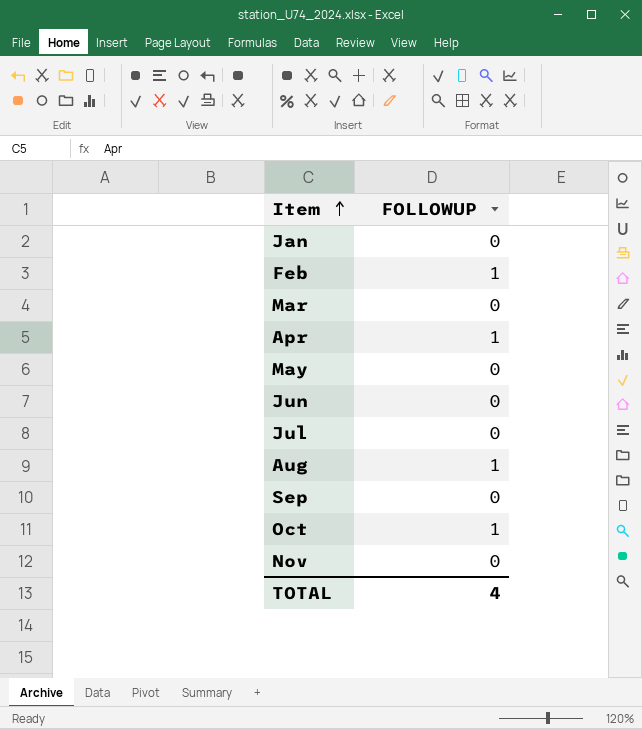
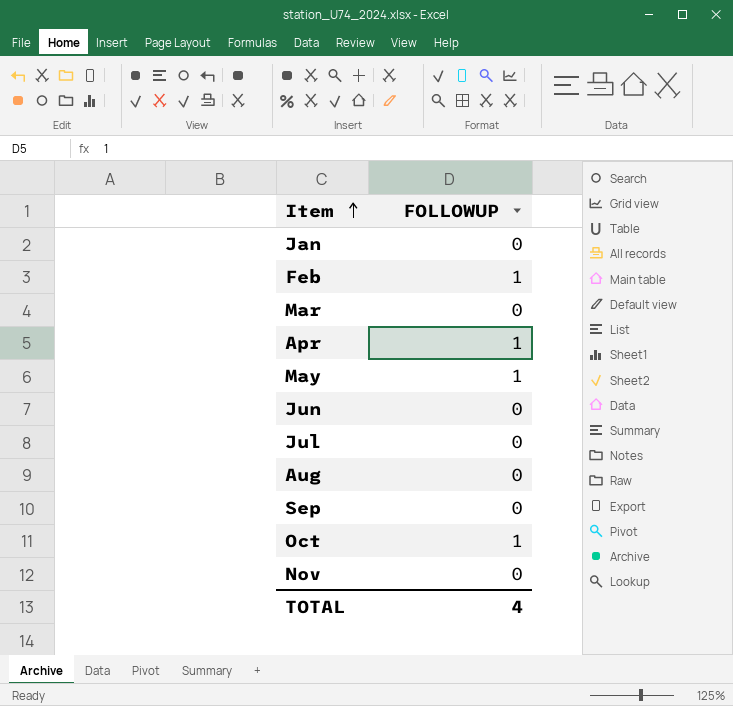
May | FOLLOWUP: 0 -> 1
Aug | FOLLOWUP: 1 -> 0

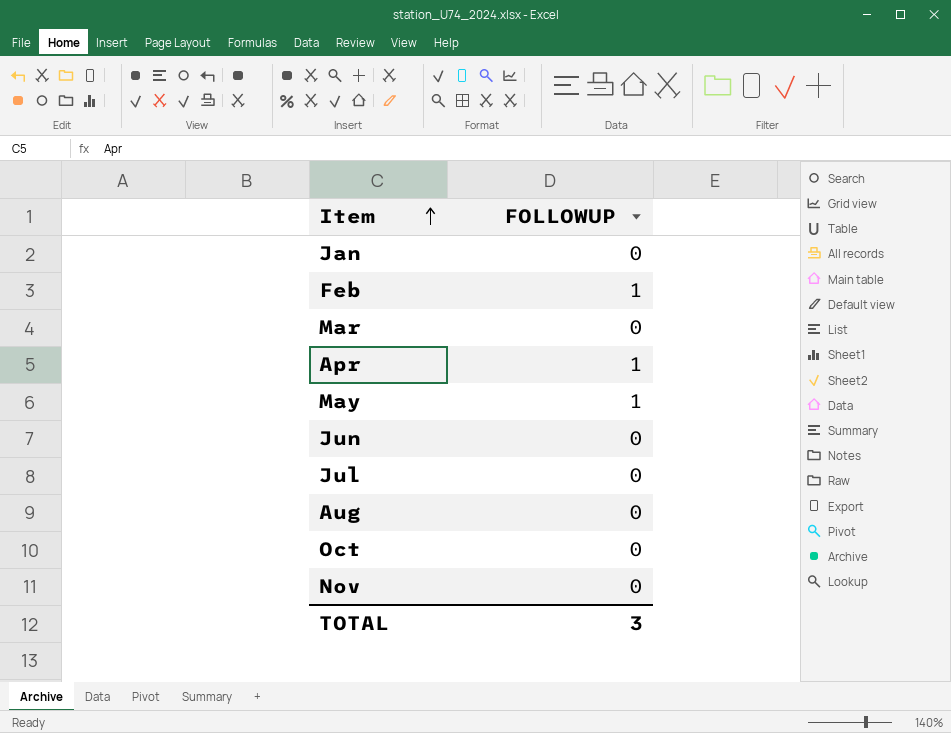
row Sep: 0 -> none
Oct | FOLLOWUP: 1 -> 0
TOTAL | FOLLOWUP: 4 -> 3

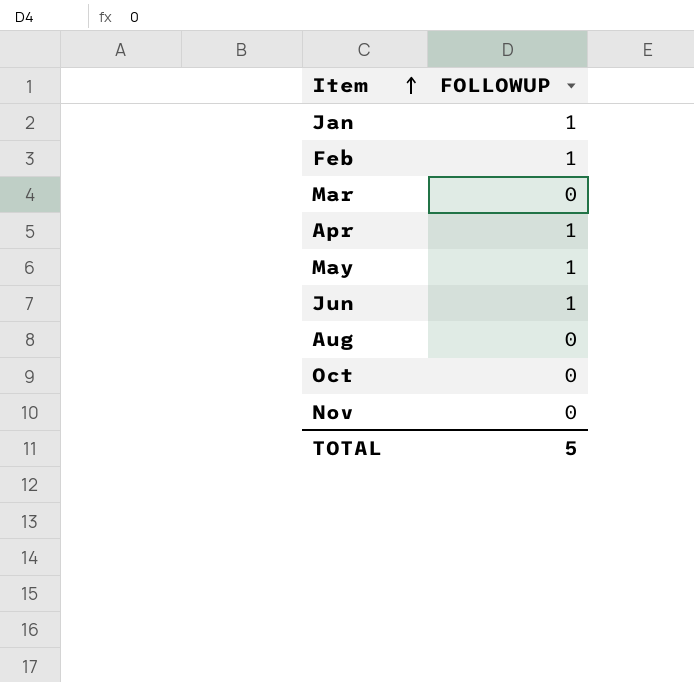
row Jul: 0 -> none
Jan | FOLLOWUP: 0 -> 1
Jun | FOLLOWUP: 0 -> 1
TOTAL | FOLLOWUP: 3 -> 5

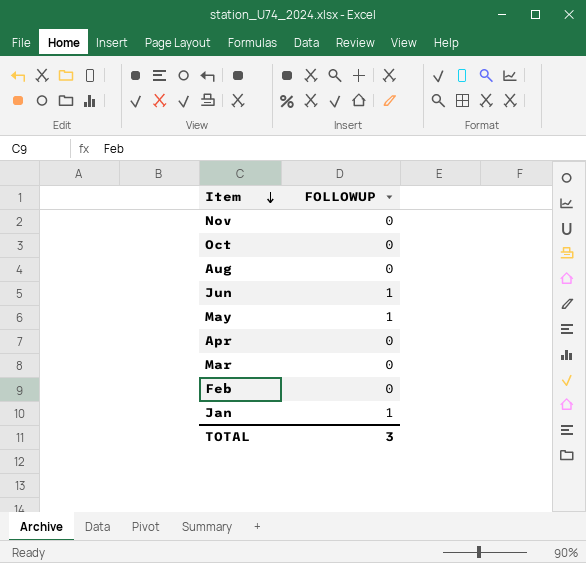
row order: Item ascending -> Item descending
Apr | FOLLOWUP: 1 -> 0
Feb | FOLLOWUP: 1 -> 0
TOTAL | FOLLOWUP: 5 -> 3

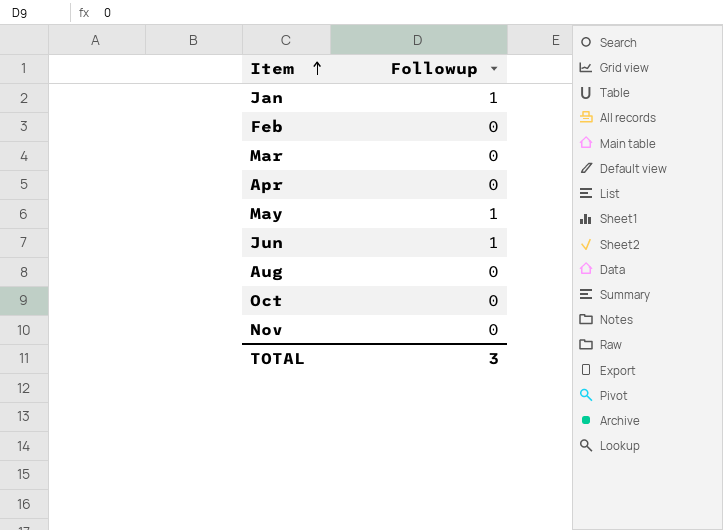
row order: Item descending -> Item ascending
column name: FOLLOWUP -> Followup

